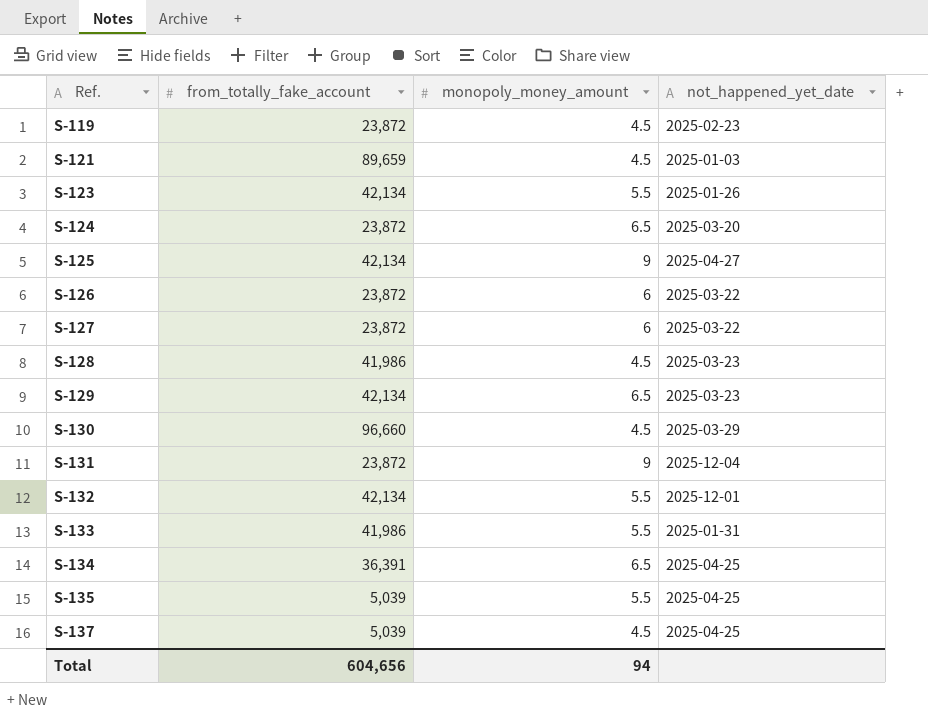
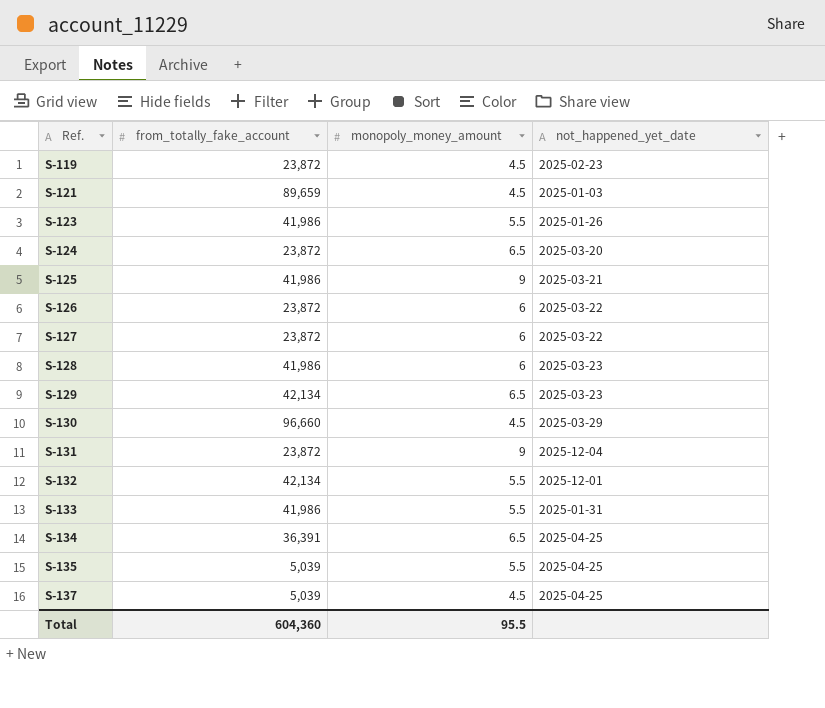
S-123 | from_totally_fake_account: 42,134 -> 41,986
S-125 | from_totally_fake_account: 42,134 -> 41,986
S-125 | not_happened_yet_date: 2025-04-27 -> 2025-03-21
S-128 | monopoly_money_amount: 4.5 -> 6
Total | from_totally_fake_account: 604,656 -> 604,360
Total | monopoly_money_amount: 94 -> 95.5

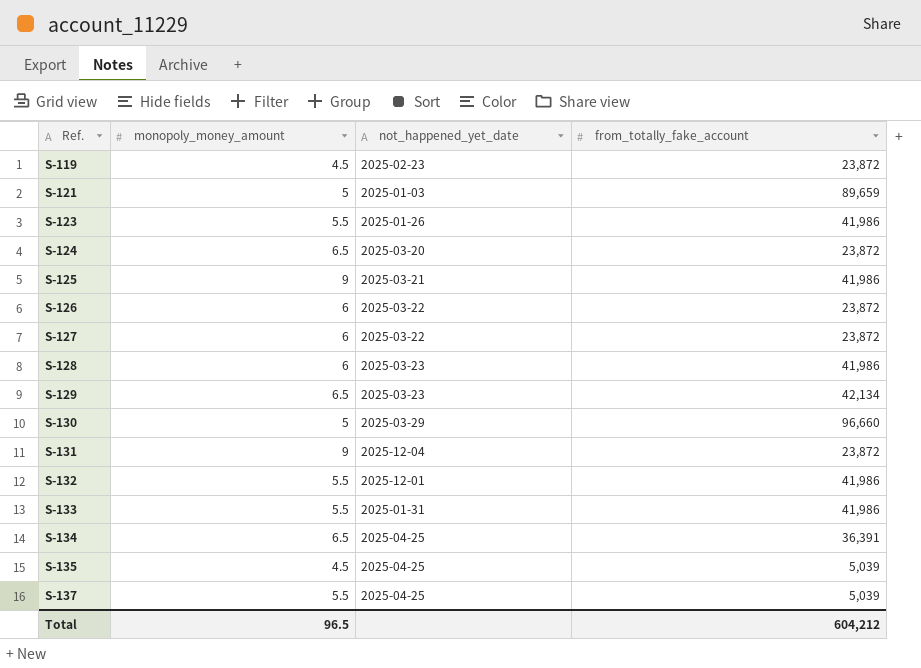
column from_totally_fake_account | position: 2 -> 4
S-121 | monopoly_money_amount: 4.5 -> 5
S-130 | monopoly_money_amount: 4.5 -> 5
S-132 | from_totally_fake_account: 42,134 -> 41,986
S-135 | monopoly_money_amount: 5.5 -> 4.5
S-137 | monopoly_money_amount: 4.5 -> 5.5
Total | monopoly_money_amount: 95.5 -> 96.5
Total | from_totally_fake_account: 604,360 -> 604,212

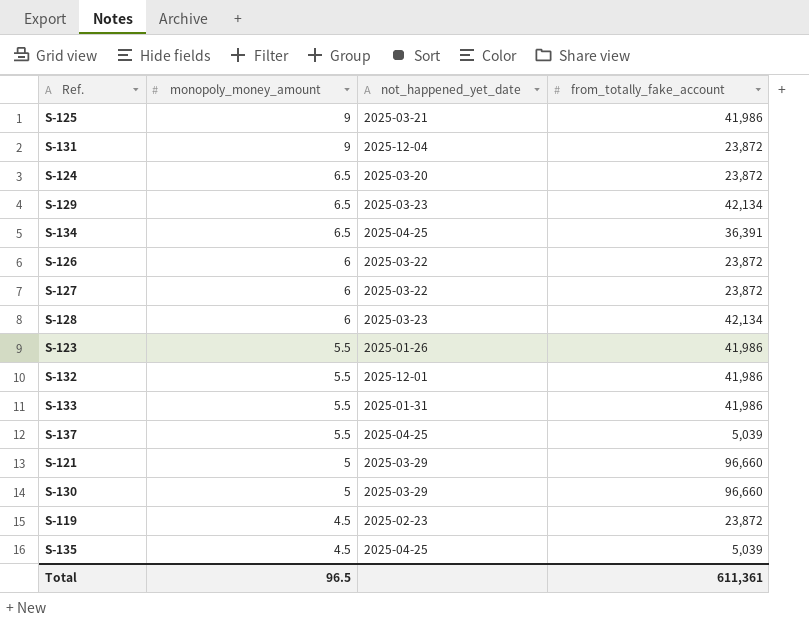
row order: Ref. ascending -> monopoly_money_amount descending
S-128 | from_totally_fake_account: 41,986 -> 42,134
S-121 | not_happened_yet_date: 2025-01-03 -> 2025-03-29
S-121 | from_totally_fake_account: 89,659 -> 96,660
Total | from_totally_fake_account: 604,212 -> 611,361

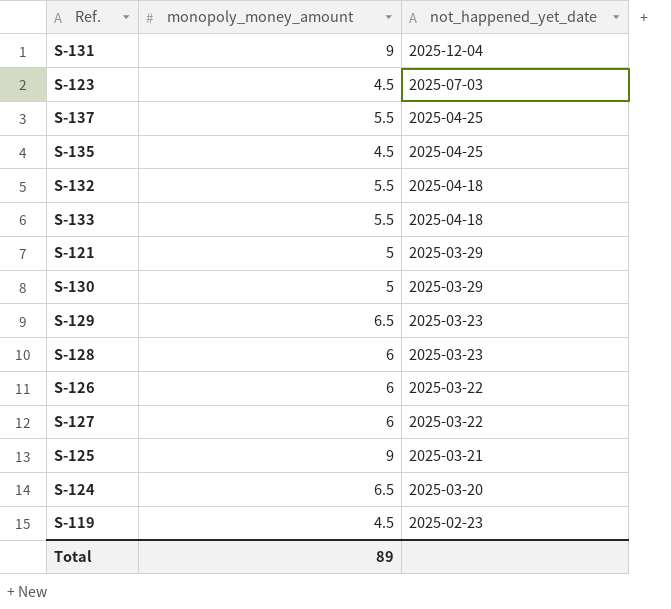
row order: monopoly_money_amount descending -> not_happened_yet_date descending
column from_totally_fake_account | position: 4 -> none
row S-134: 6.5 | 2025-04-25 | 36,391 -> none
S-123 | monopoly_money_amount: 5.5 -> 4.5
S-123 | not_happened_yet_date: 2025-01-26 -> 2025-07-03
S-132 | not_happened_yet_date: 2025-12-01 -> 2025-04-18
S-133 | not_happened_yet_date: 2025-01-31 -> 2025-04-18
Total | monopoly_money_amount: 96.5 -> 89

